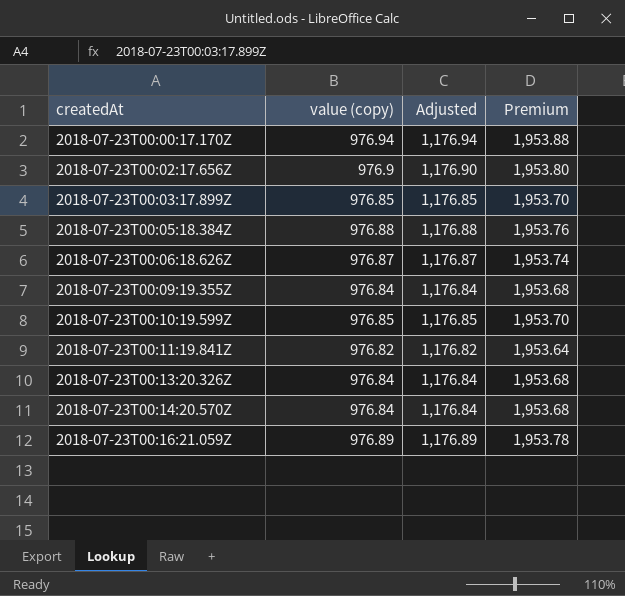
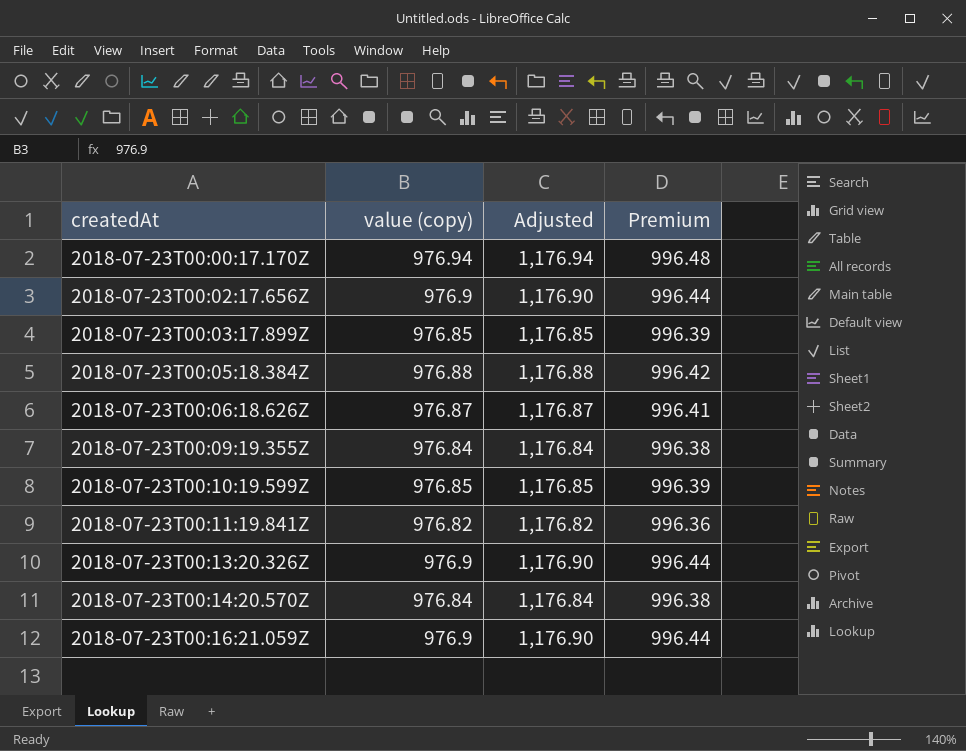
column Premium | formula: [value (copy)] * 2 -> [value (copy)] * 1.02
2018-07-23T00:13:20.326Z | value (copy): 976.84 -> 976.9
2018-07-23T00:13:20.326Z | Adjusted: 1,176.84 -> 1,176.90
2018-07-23T00:16:21.059Z | value (copy): 976.89 -> 976.9
2018-07-23T00:16:21.059Z | Adjusted: 1,176.89 -> 1,176.90

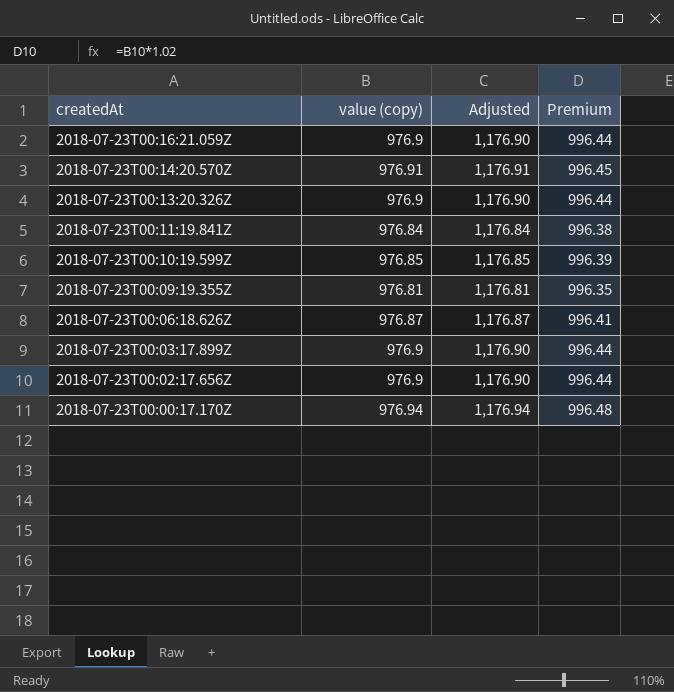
row order: createdAt ascending -> createdAt descending
row 2018-07-23T00:05:18.384Z: 976.88 | 1,176.88 | 996.42 -> none
2018-07-23T00:14:20.570Z | value (copy): 976.84 -> 976.91
2018-07-23T00:14:20.570Z | Adjusted: 1,176.84 -> 1,176.91
2018-07-23T00:14:20.570Z | Premium: 996.38 -> 996.45
2018-07-23T00:11:19.841Z | value (copy): 976.82 -> 976.84
2018-07-23T00:11:19.841Z | Adjusted: 1,176.82 -> 1,176.84
2018-07-23T00:11:19.841Z | Premium: 996.36 -> 996.38
2018-07-23T00:09:19.355Z | value (copy): 976.84 -> 976.81
2018-07-23T00:09:19.355Z | Adjusted: 1,176.84 -> 1,176.81
2018-07-23T00:09:19.355Z | Premium: 996.38 -> 996.35
2018-07-23T00:03:17.899Z | value (copy): 976.85 -> 976.9
2018-07-23T00:03:17.899Z | Adjusted: 1,176.85 -> 1,176.90
2018-07-23T00:03:17.899Z | Premium: 996.39 -> 996.44

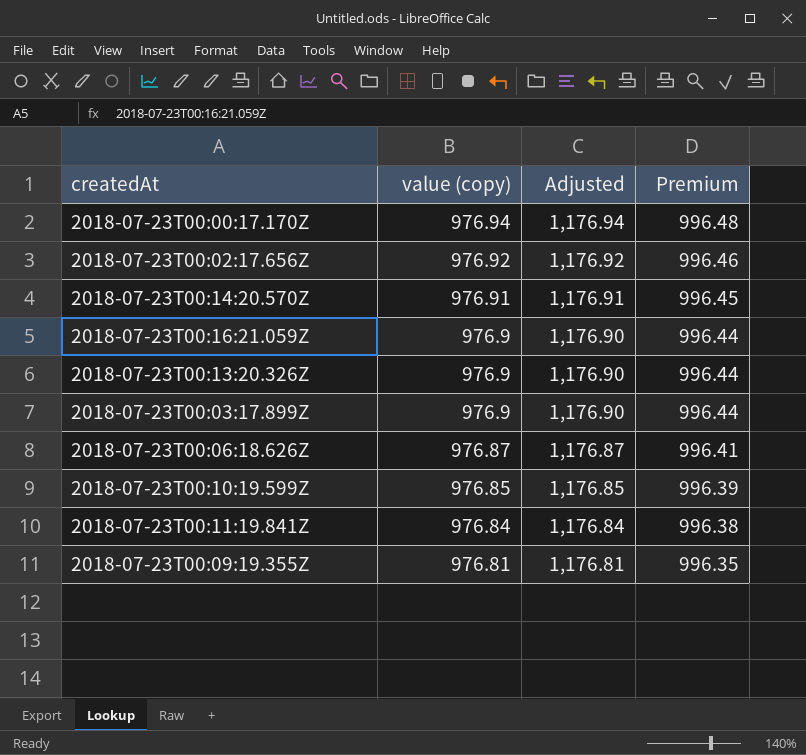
row order: createdAt descending -> value (copy) descending
2018-07-23T00:02:17.656Z | value (copy): 976.9 -> 976.92
2018-07-23T00:02:17.656Z | Adjusted: 1,176.90 -> 1,176.92
2018-07-23T00:02:17.656Z | Premium: 996.44 -> 996.46

